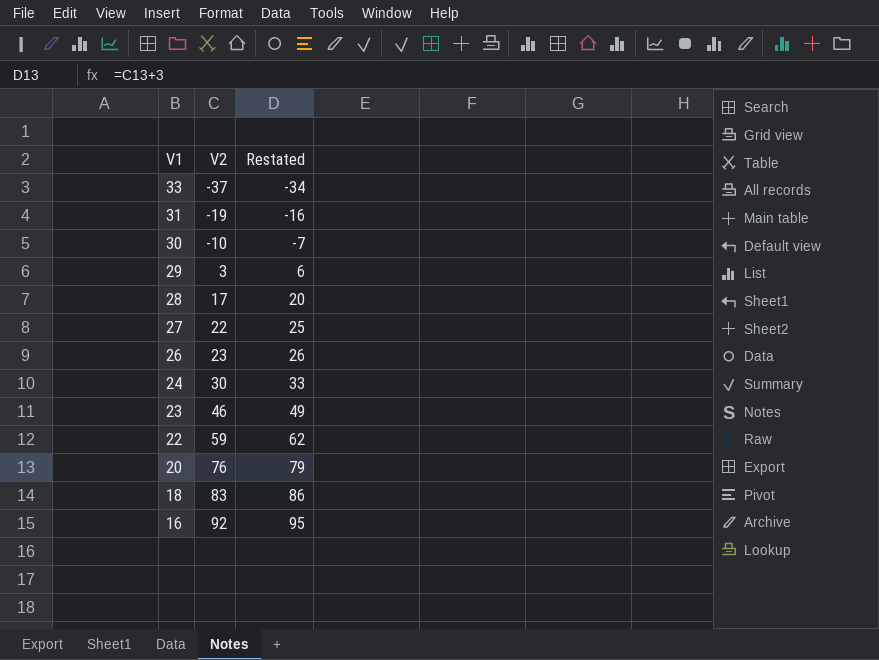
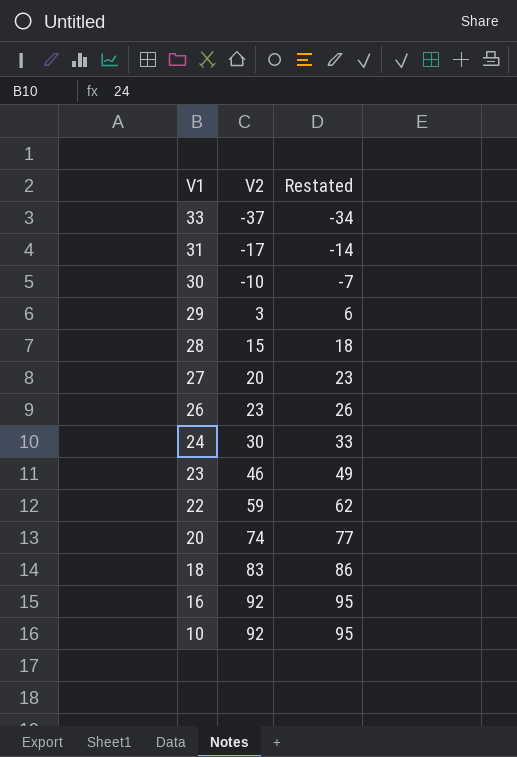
31 | V2: -19 -> -17
31 | Restated: -16 -> -14
28 | V2: 17 -> 15
28 | Restated: 20 -> 18
27 | V2: 22 -> 20
27 | Restated: 25 -> 23
20 | V2: 76 -> 74
20 | Restated: 79 -> 77
row 10: none -> 92 | 95

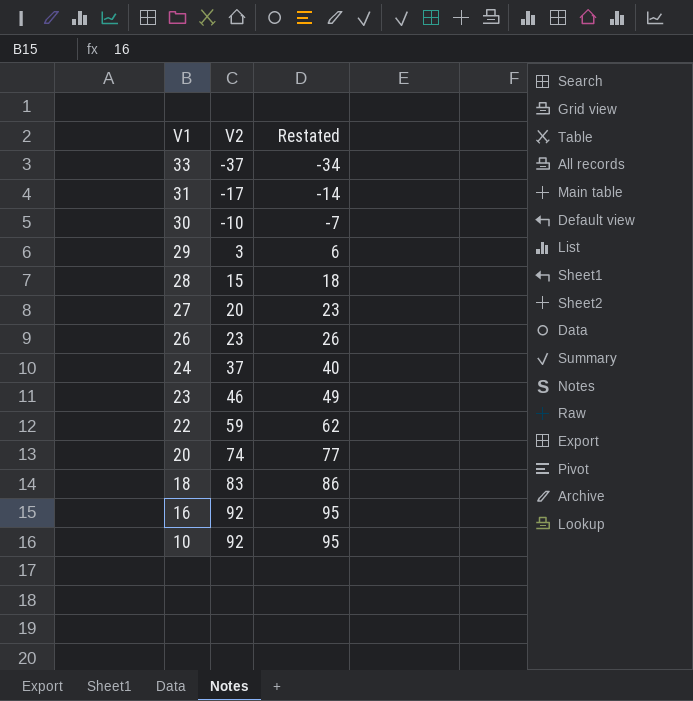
24 | V2: 30 -> 37
24 | Restated: 33 -> 40

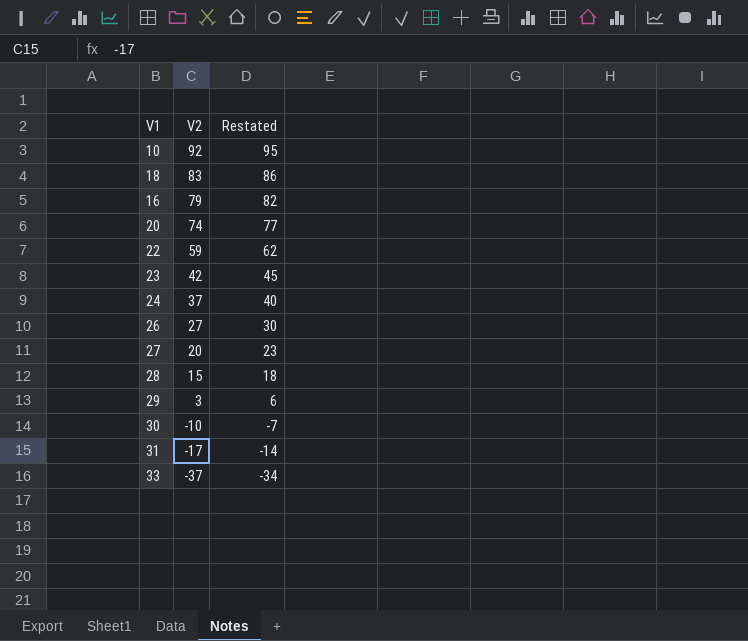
row order: V1 descending -> V2 descending
16 | V2: 92 -> 79
16 | Restated: 95 -> 82
23 | V2: 46 -> 42
23 | Restated: 49 -> 45
26 | V2: 23 -> 27
26 | Restated: 26 -> 30

